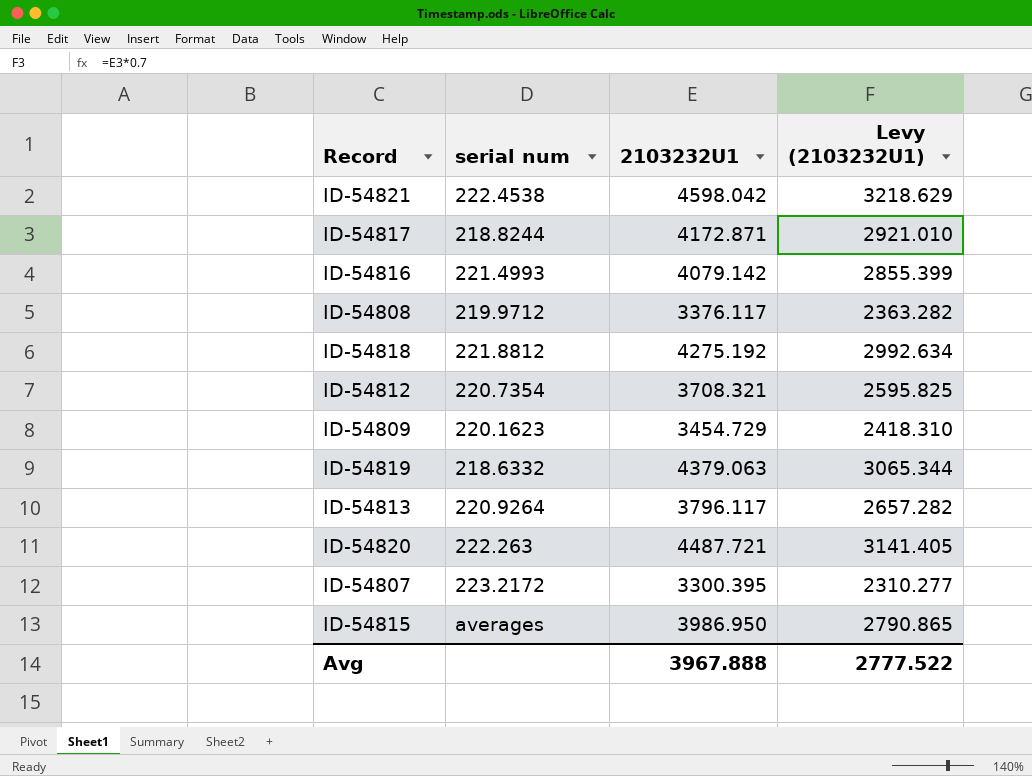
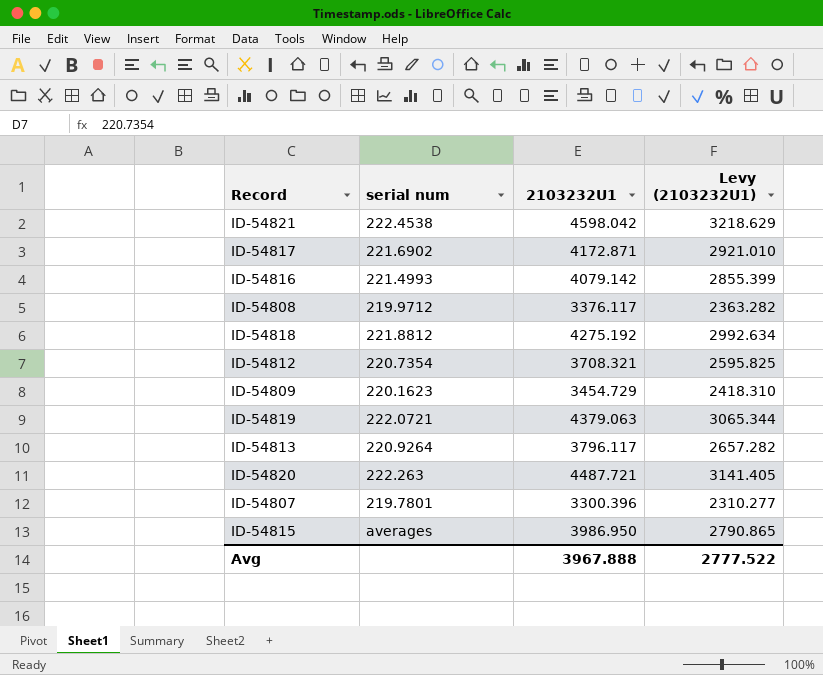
ID-54817 | serial num: 218.8244 -> 221.6902
ID-54819 | serial num: 218.6332 -> 222.0721
ID-54807 | serial num: 223.2172 -> 219.7801
ID-54807 | 2103232U1: 3300.395 -> 3300.396

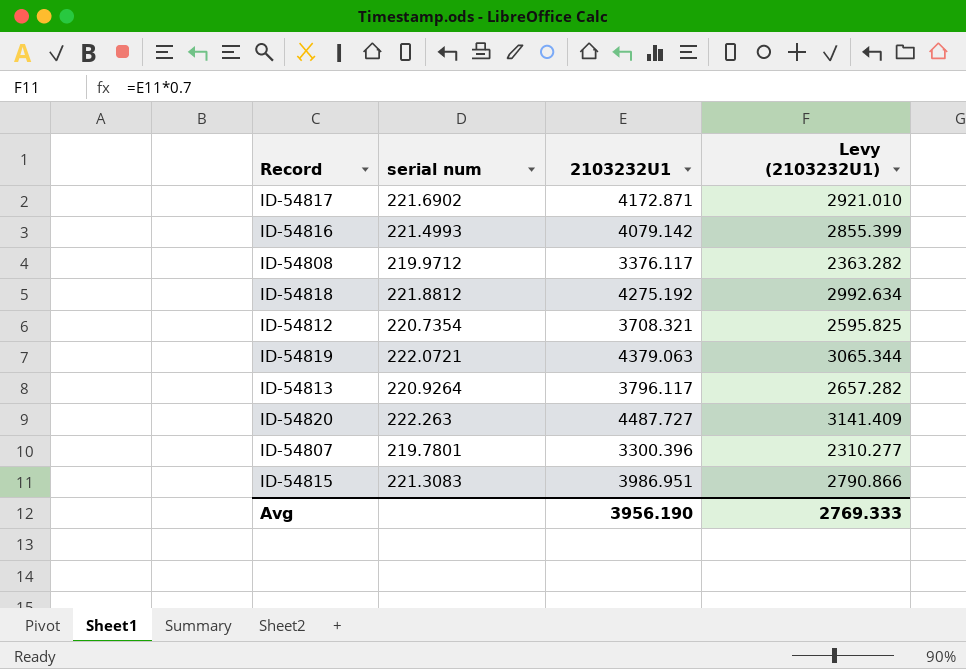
row ID-54821: 222.4538 | 4598.042 | 3218.629 -> none
row ID-54809: 220.1623 | 3454.729 | 2418.310 -> none
ID-54820 | 2103232U1: 4487.721 -> 4487.727
ID-54820 | Levy (2103232U1): 3141.405 -> 3141.409
ID-54815 | serial num: averages -> 221.3083
ID-54815 | 2103232U1: 3986.950 -> 3986.951
ID-54815 | Levy (2103232U1): 2790.865 -> 2790.866
Avg | 2103232U1: 3967.888 -> 3956.190
Avg | Levy (2103232U1): 2777.522 -> 2769.333

